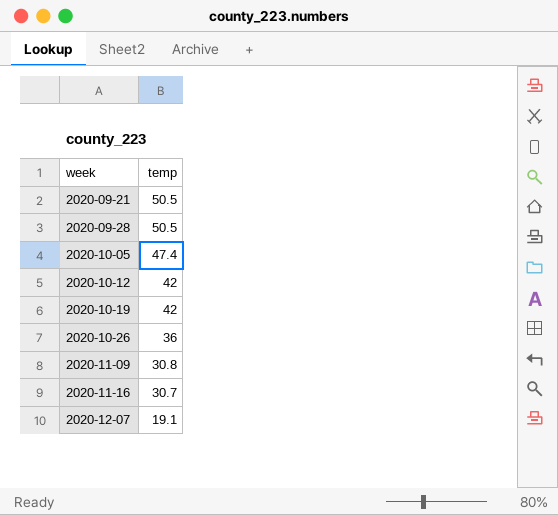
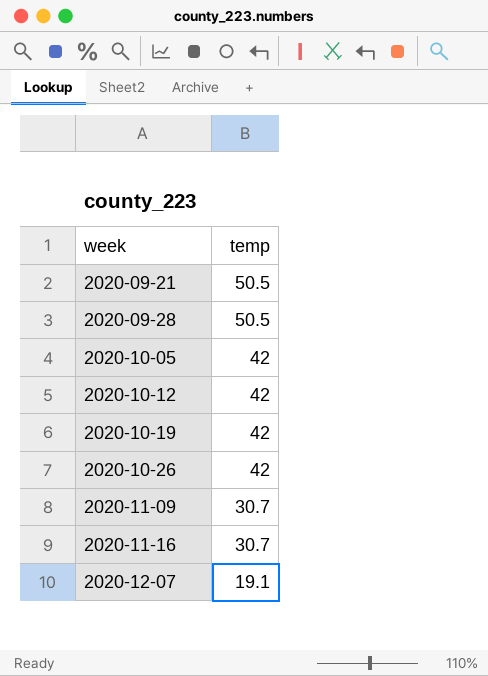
2020-10-05 | temp: 47.4 -> 42
2020-10-26 | temp: 36 -> 42
2020-11-09 | temp: 30.8 -> 30.7

